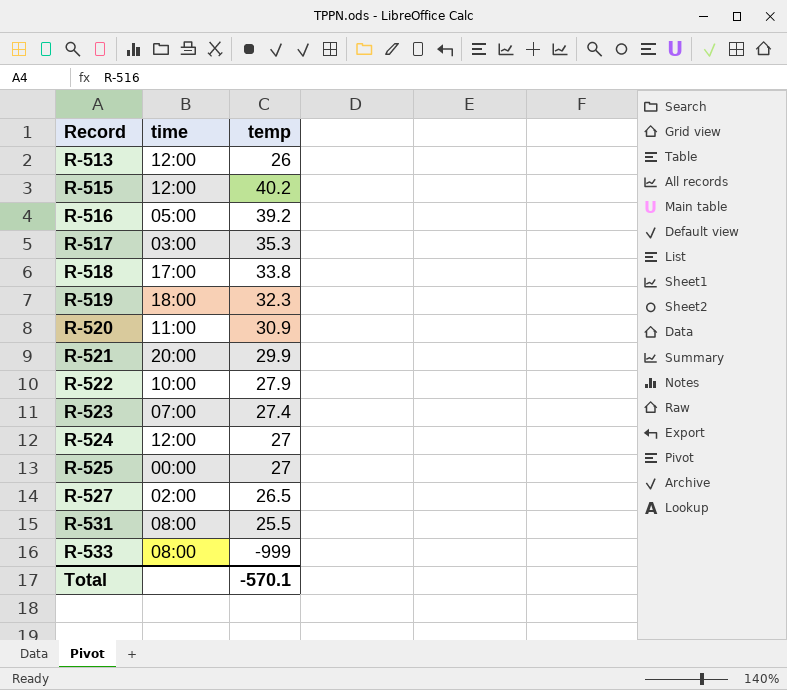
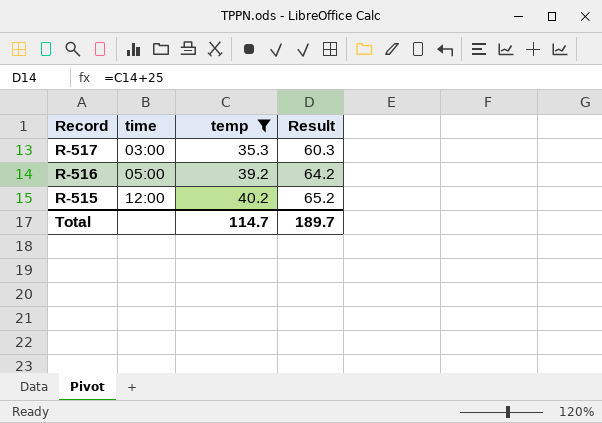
filter: none -> temp >= 35.3
row order: Record ascending -> Record descending
column Result | formula: none -> [temp] + 25
Total | temp: -570.1 -> 114.7

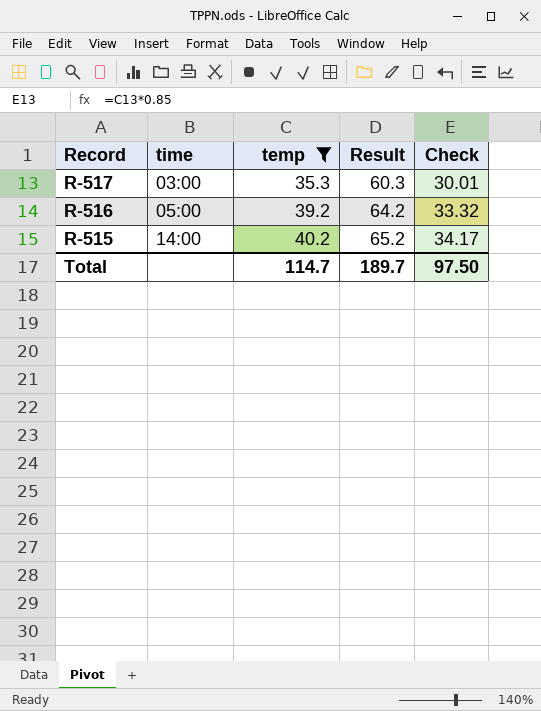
column Check | formula: none -> [temp] * 0.85
R-515 | time: 12:00 -> 14:00

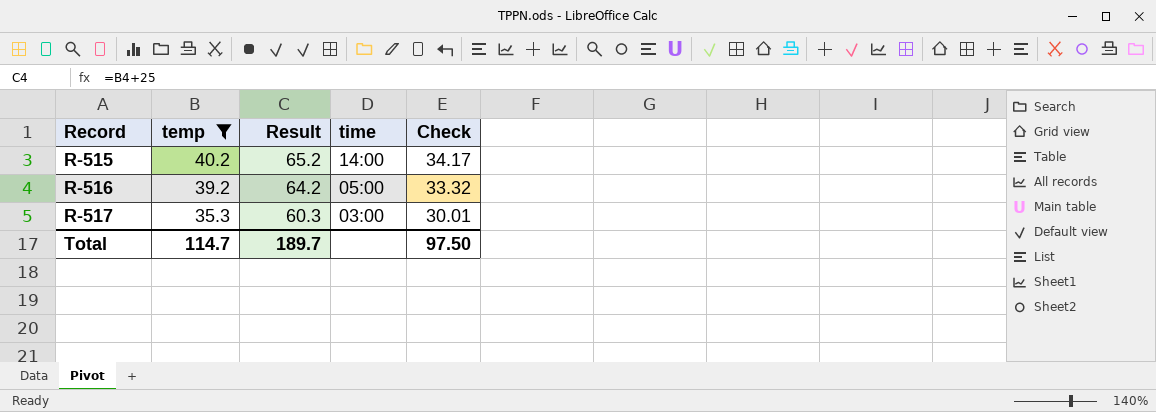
row order: Record descending -> Record ascending
column time | position: 2 -> 4

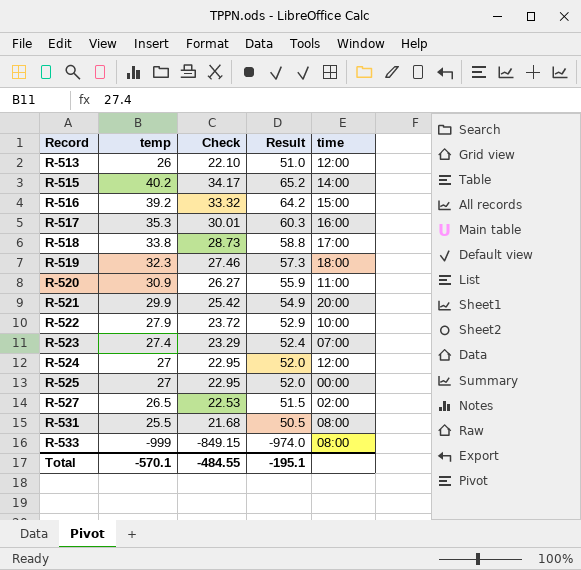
filter: temp >= 35.3 -> none
column Check | position: 5 -> 3
R-516 | time: 05:00 -> 15:00
R-517 | time: 03:00 -> 16:00
Total | temp: 114.7 -> -570.1
Total | Check: 97.50 -> -484.55
Total | Result: 189.7 -> -195.1

